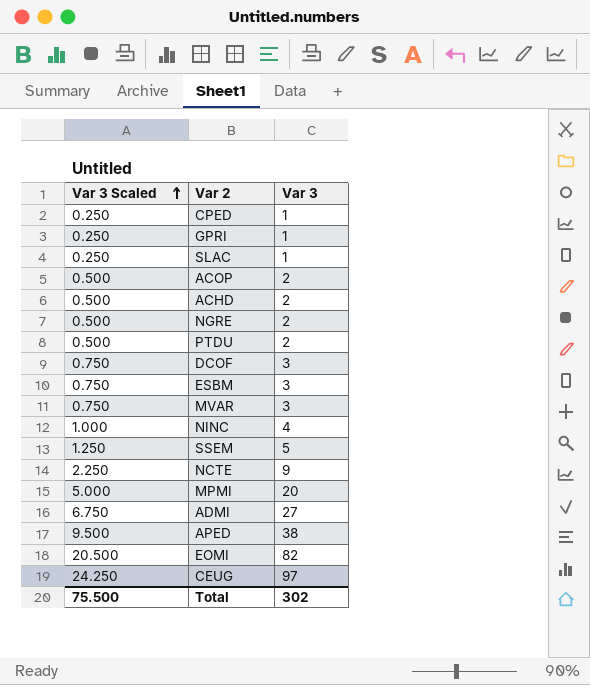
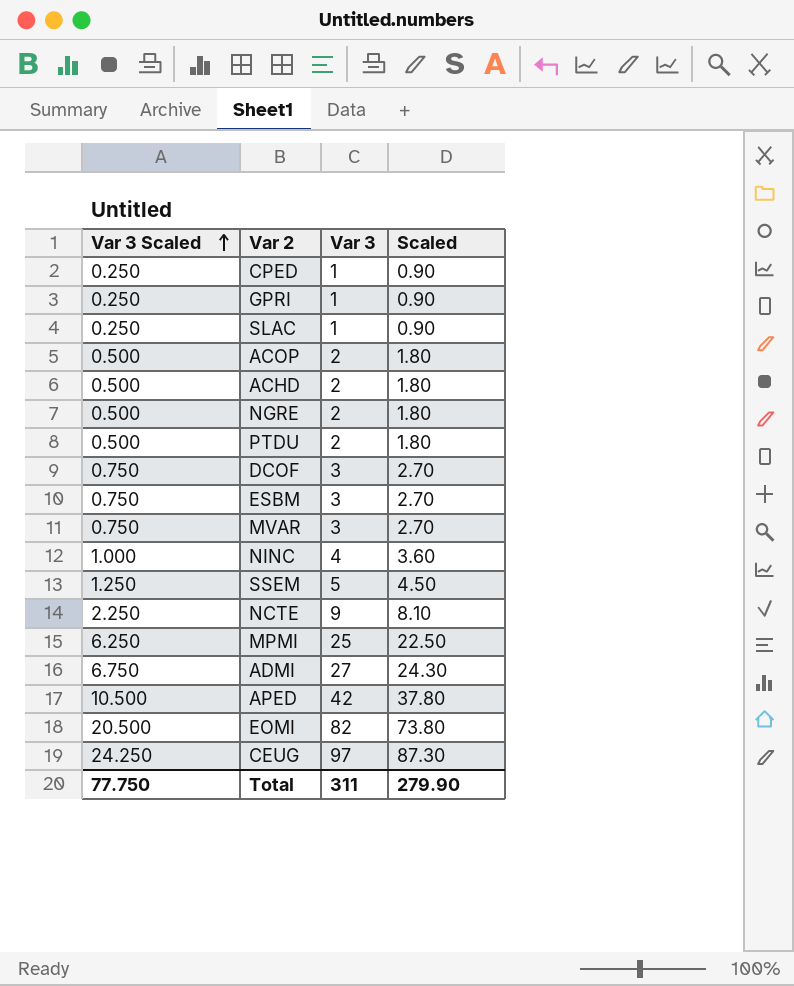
column Scaled | formula: none -> [Var 3] * 0.9
MPMI | Var 3 Scaled: 5.000 -> 6.250
MPMI | Var 3: 20 -> 25
APED | Var 3 Scaled: 9.500 -> 10.500
APED | Var 3: 38 -> 42
Total | Var 3 Scaled: 75.500 -> 77.750
Total | Var 3: 302 -> 311

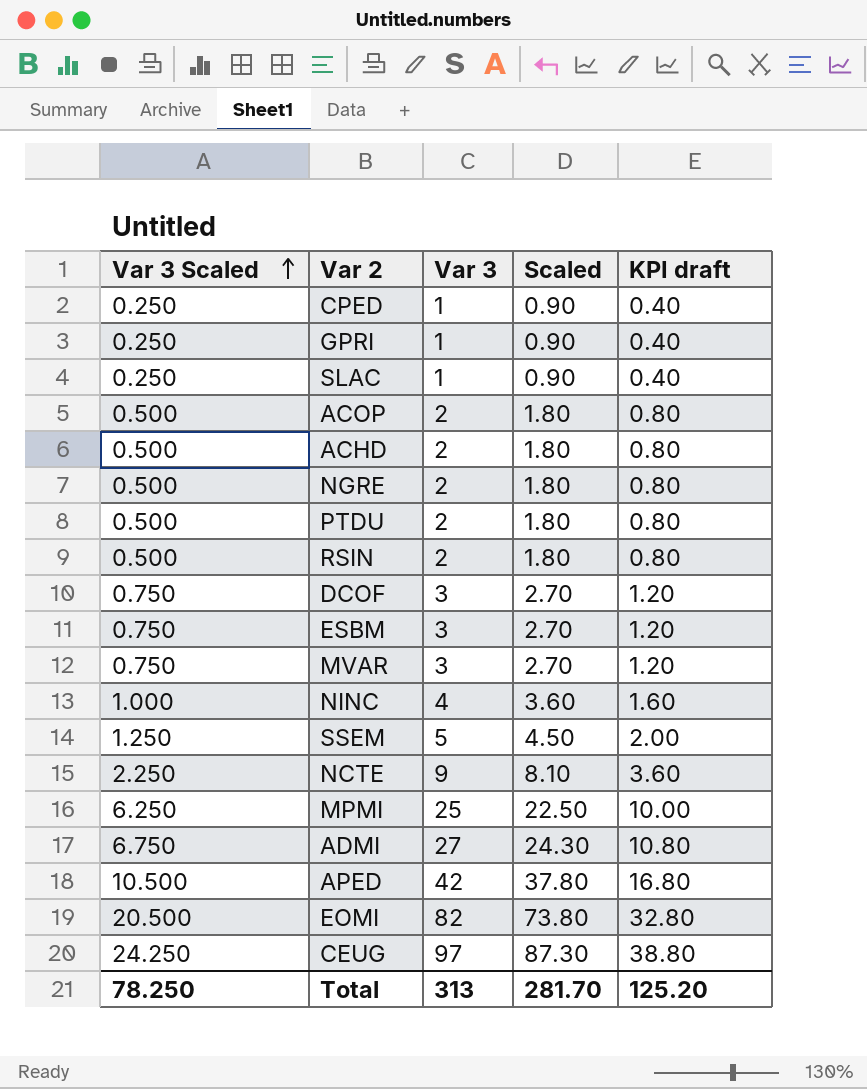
column KPI draft | formula: none -> [Var 3] * 0.4
row RSIN: none -> 0.500 | 2 | 1.80 | 0.80
Total | Var 3 Scaled: 77.750 -> 78.250
Total | Var 3: 311 -> 313
Total | Scaled: 279.90 -> 281.70

